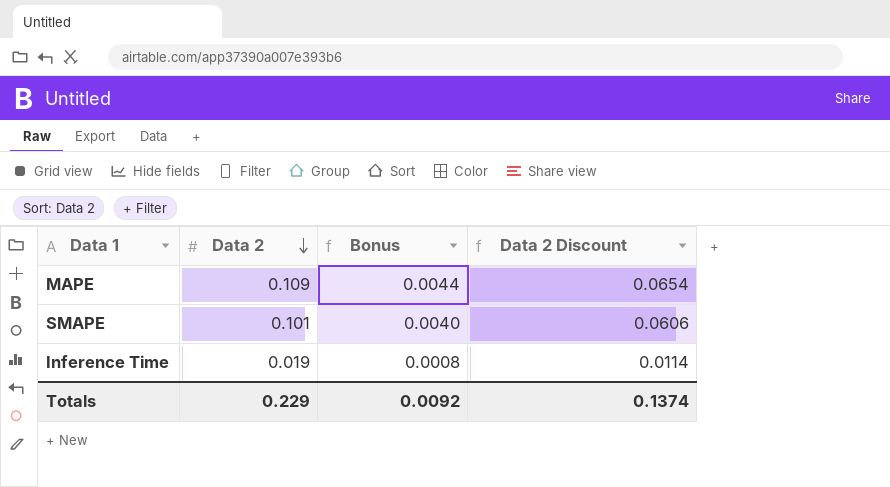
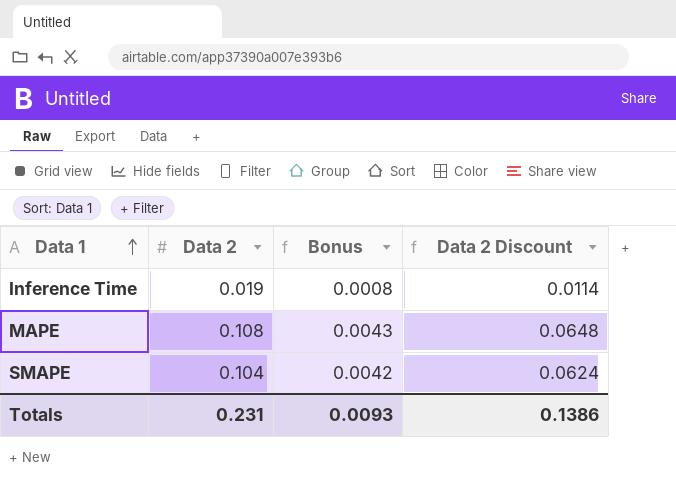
row order: Data 2 descending -> Data 1 ascending
MAPE | Data 2: 0.109 -> 0.108
MAPE | Bonus: 0.0044 -> 0.0043
MAPE | Data 2 Discount: 0.0654 -> 0.0648
SMAPE | Data 2: 0.101 -> 0.104
SMAPE | Bonus: 0.0040 -> 0.0042
SMAPE | Data 2 Discount: 0.0606 -> 0.0624
Totals | Data 2: 0.229 -> 0.231
Totals | Bonus: 0.0092 -> 0.0093
Totals | Data 2 Discount: 0.1374 -> 0.1386

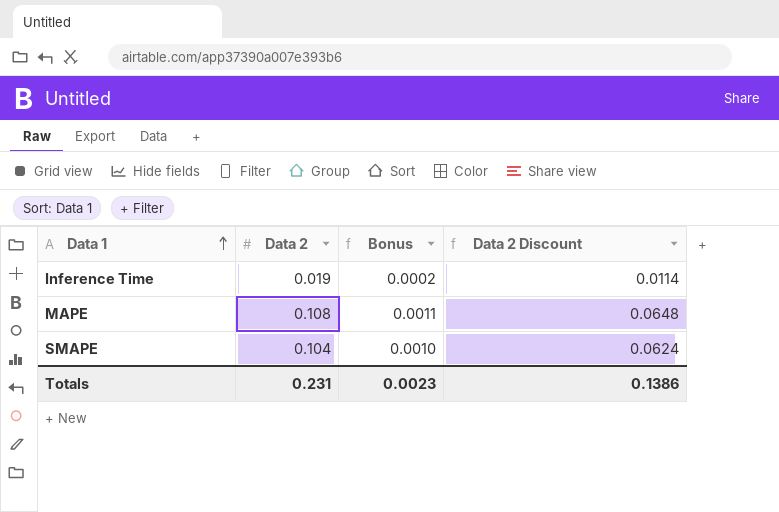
column Bonus | formula: [Data 2] * 0.04 -> [Data 2] * 0.01
Totals | Bonus: 0.0093 -> 0.0023

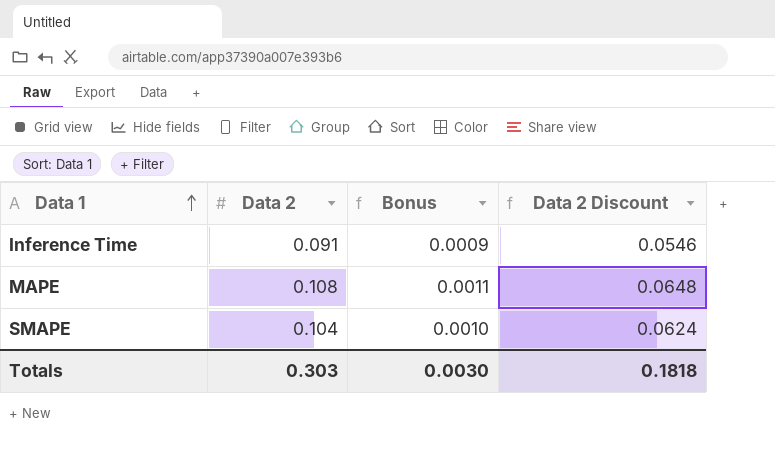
Inference Time | Data 2: 0.019 -> 0.091
Inference Time | Bonus: 0.0002 -> 0.0009
Inference Time | Data 2 Discount: 0.0114 -> 0.0546
Totals | Data 2: 0.231 -> 0.303
Totals | Bonus: 0.0023 -> 0.0030
Totals | Data 2 Discount: 0.1386 -> 0.1818

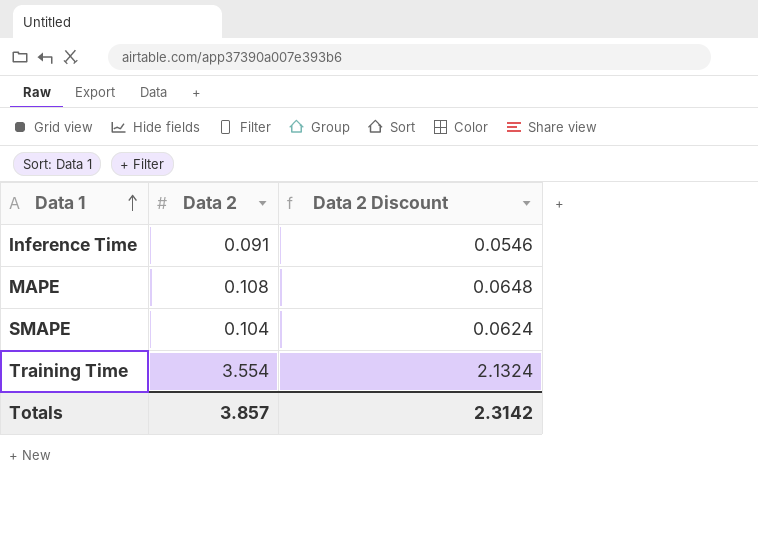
column Bonus | formula: [Data 2] * 0.01 -> none
row Training Time: none -> 3.554 | 2.1324
Totals | Data 2: 0.303 -> 3.857
Totals | Data 2 Discount: 0.1818 -> 2.3142

